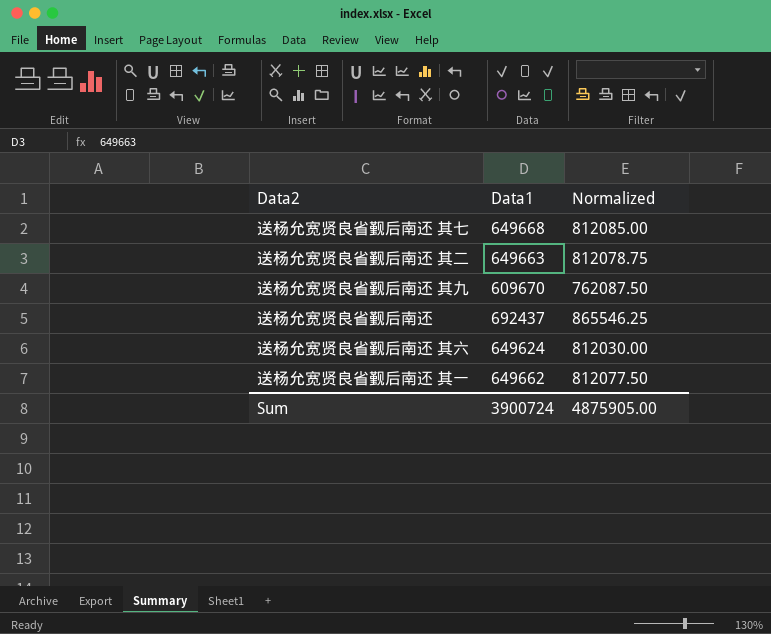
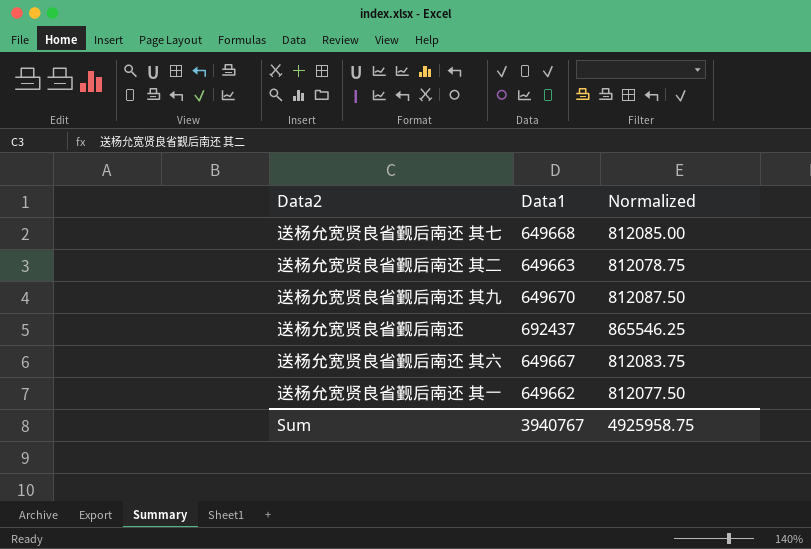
送杨允宽贤良省觐后南还 其九 | Data1: 609670 -> 649670
送杨允宽贤良省觐后南还 其九 | Normalized: 762087.50 -> 812087.50
送杨允宽贤良省觐后南还 其六 | Data1: 649624 -> 649667
送杨允宽贤良省觐后南还 其六 | Normalized: 812030.00 -> 812083.75
Sum | Data1: 3900724 -> 3940767
Sum | Normalized: 4875905.00 -> 4925958.75

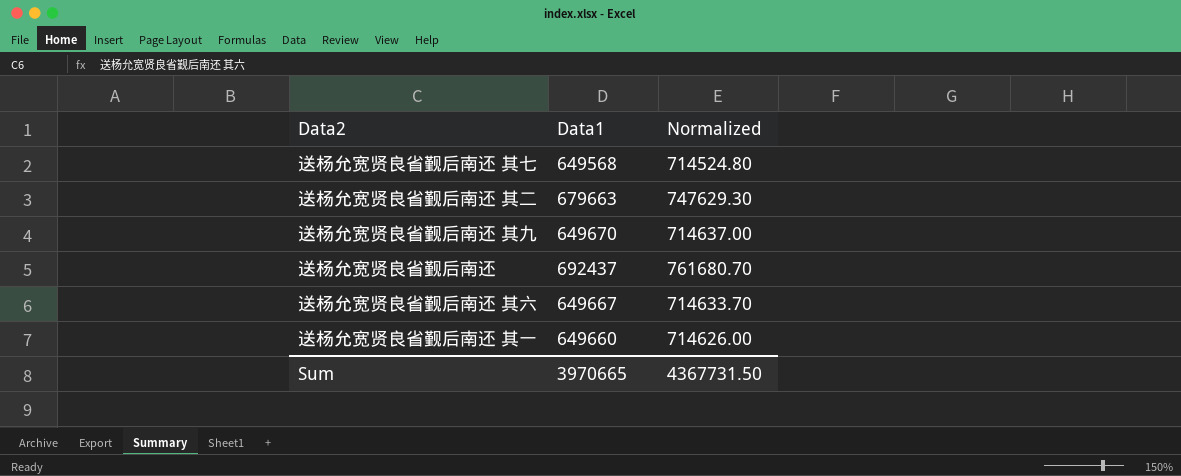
column Normalized | formula: [Data1] * 1.25 -> [Data1] * 1.1
送杨允宽贤良省觐后南还 其七 | Data1: 649668 -> 649568
送杨允宽贤良省觐后南还 其二 | Data1: 649663 -> 679663
送杨允宽贤良省觐后南还 其一 | Data1: 649662 -> 649660
Sum | Data1: 3940767 -> 3970665
Sum | Normalized: 4925958.75 -> 4367731.50

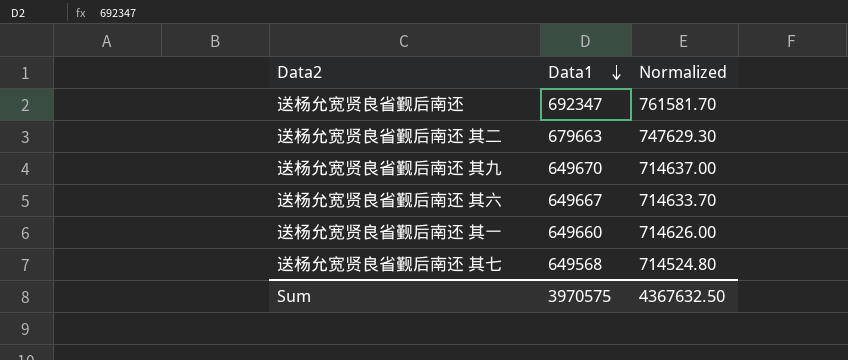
row order: none -> Data1 descending
送杨允宽贤良省觐后南还 | Data1: 692437 -> 692347
送杨允宽贤良省觐后南还 | Normalized: 761680.70 -> 761581.70
Sum | Data1: 3970665 -> 3970575
Sum | Normalized: 4367731.50 -> 4367632.50

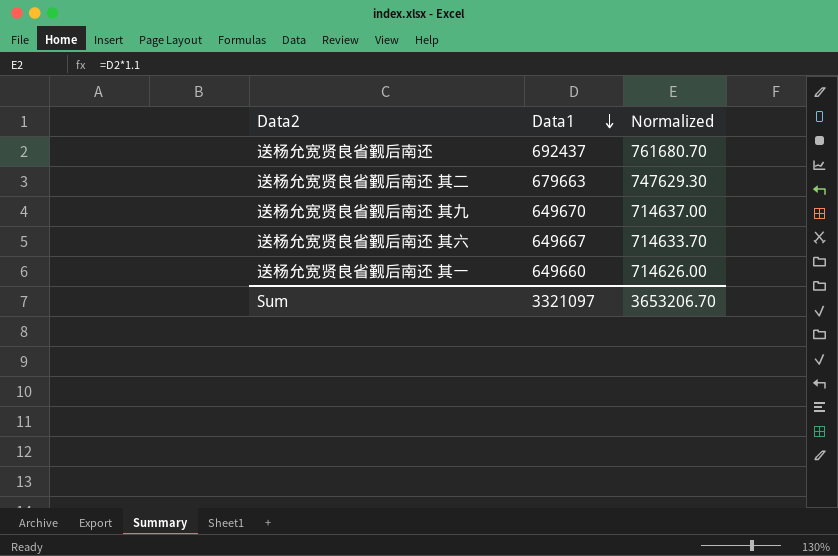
row 送杨允宽贤良省觐后南还 其七: 649568 | 714524.80 -> none
送杨允宽贤良省觐后南还 | Data1: 692347 -> 692437
送杨允宽贤良省觐后南还 | Normalized: 761581.70 -> 761680.70
Sum | Data1: 3970575 -> 3321097
Sum | Normalized: 4367632.50 -> 3653206.70

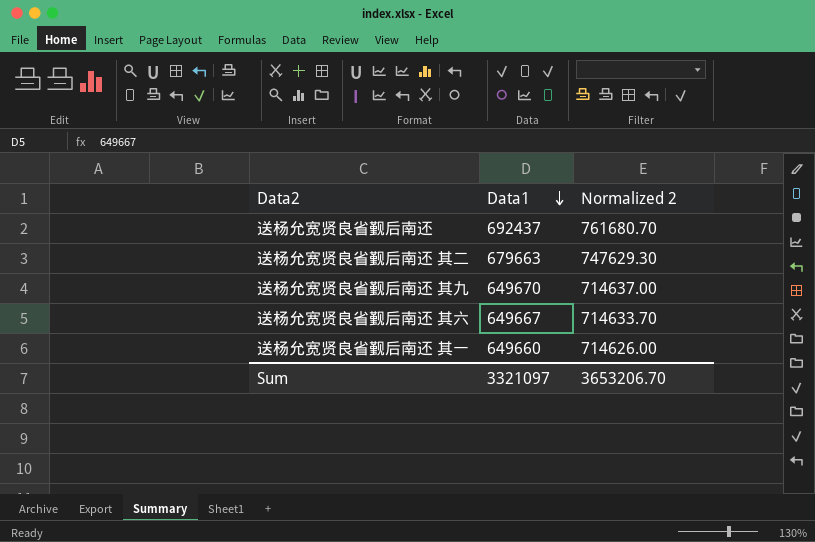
column name: Normalized -> Normalized 2

